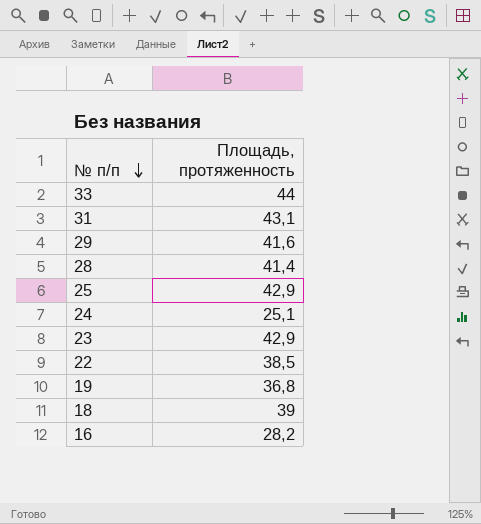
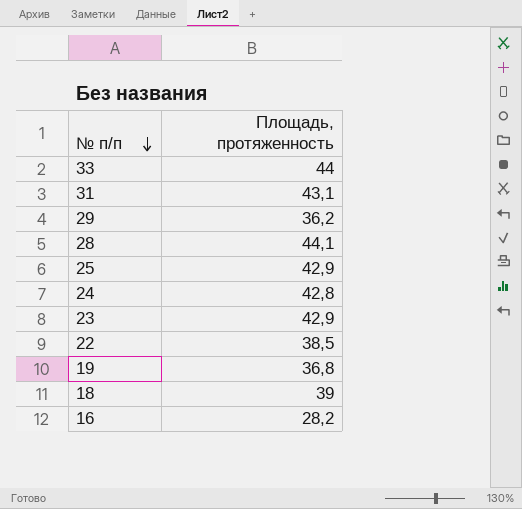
29 | Площадь, протяженность: 41,6 -> 36,2
28 | Площадь, протяженность: 41,4 -> 44,1
24 | Площадь, протяженность: 25,1 -> 42,8

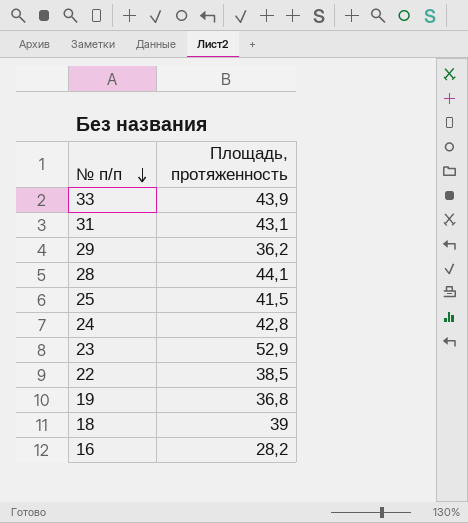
33 | Площадь, протяженность: 44 -> 43,9
25 | Площадь, протяженность: 42,9 -> 41,5
23 | Площадь, протяженность: 42,9 -> 52,9

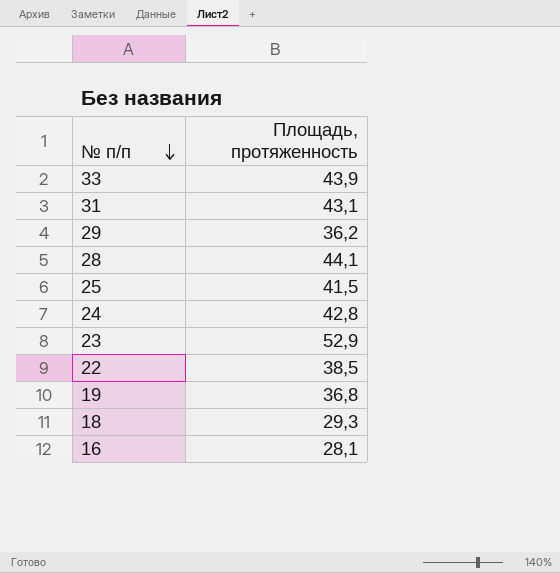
18 | Площадь, протяженность: 39 -> 29,3
16 | Площадь, протяженность: 28,2 -> 28,1

